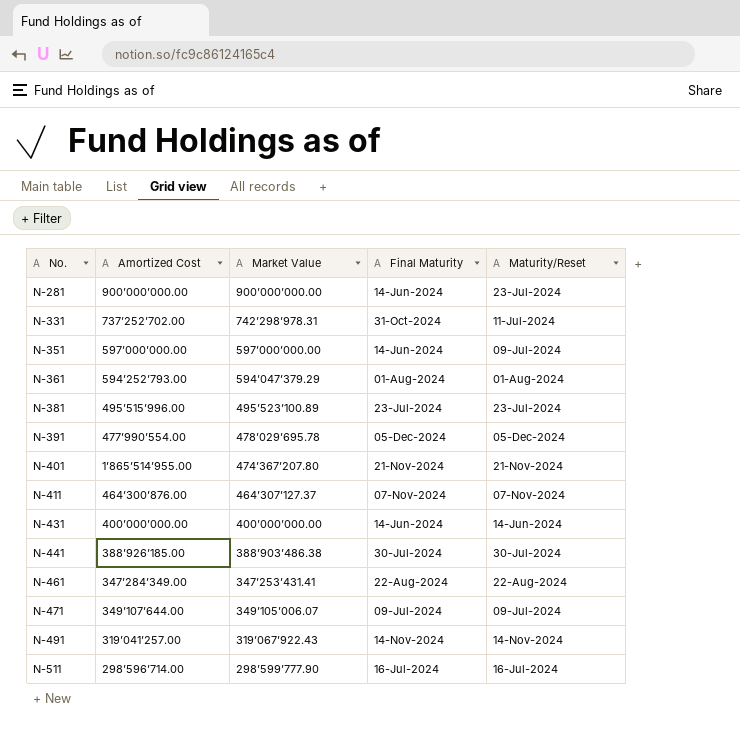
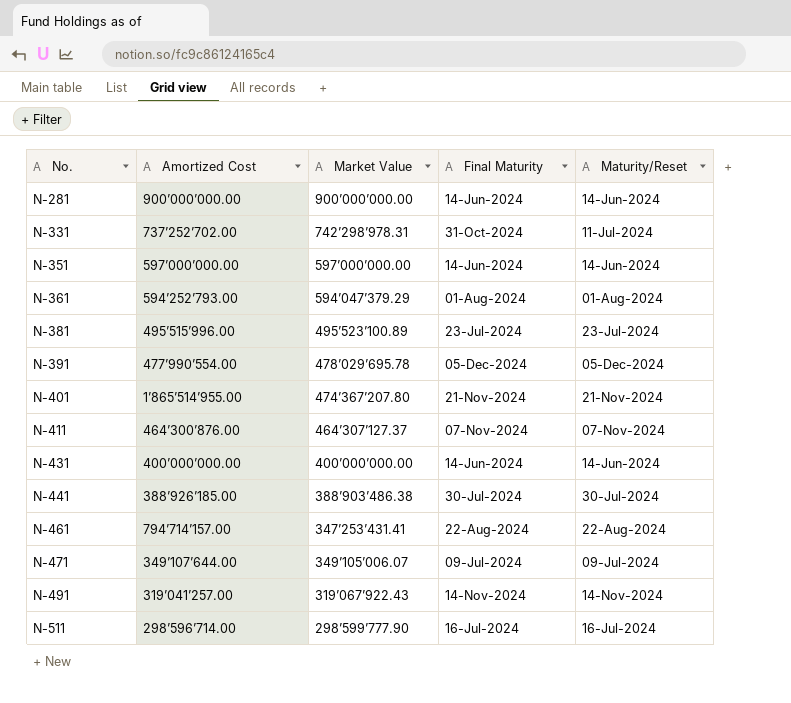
N-281 | Maturity/Reset: 23-Jul-2024 -> 14-Jun-2024
N-351 | Maturity/Reset: 09-Jul-2024 -> 14-Jun-2024
N-461 | Amortized Cost: 347’284’349.00 -> 794’714’157.00

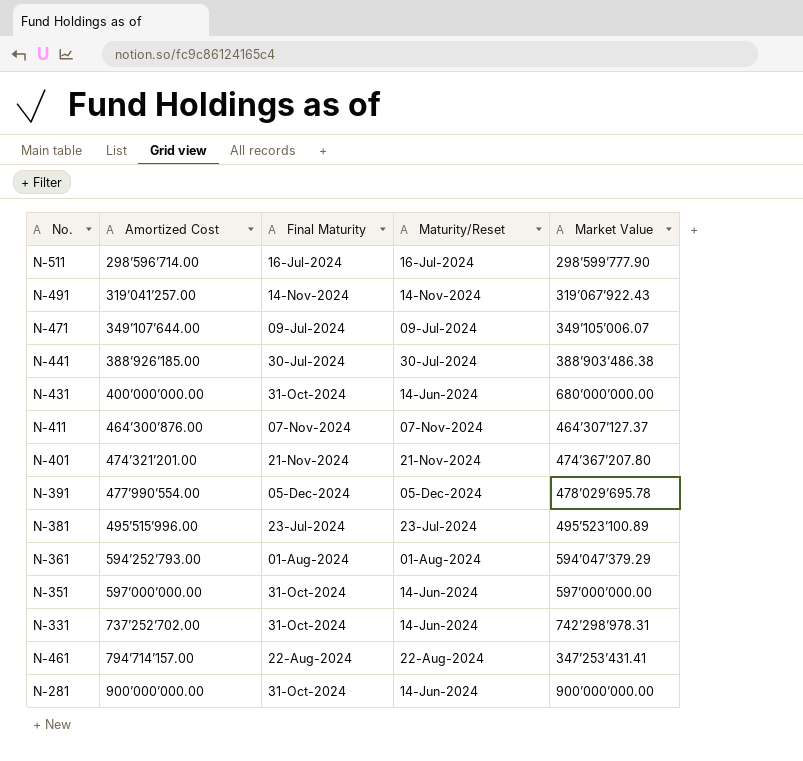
row order: No. ascending -> Amortized Cost ascending
column Market Value | position: 3 -> 5
N-431 | Final Maturity: 14-Jun-2024 -> 31-Oct-2024
N-431 | Market Value: 400’000’000.00 -> 680’000’000.00
N-401 | Amortized Cost: 1’865’514’955.00 -> 474’321’201.00
N-351 | Final Maturity: 14-Jun-2024 -> 31-Oct-2024
N-331 | Maturity/Reset: 11-Jul-2024 -> 14-Jun-2024
N-281 | Final Maturity: 14-Jun-2024 -> 31-Oct-2024

